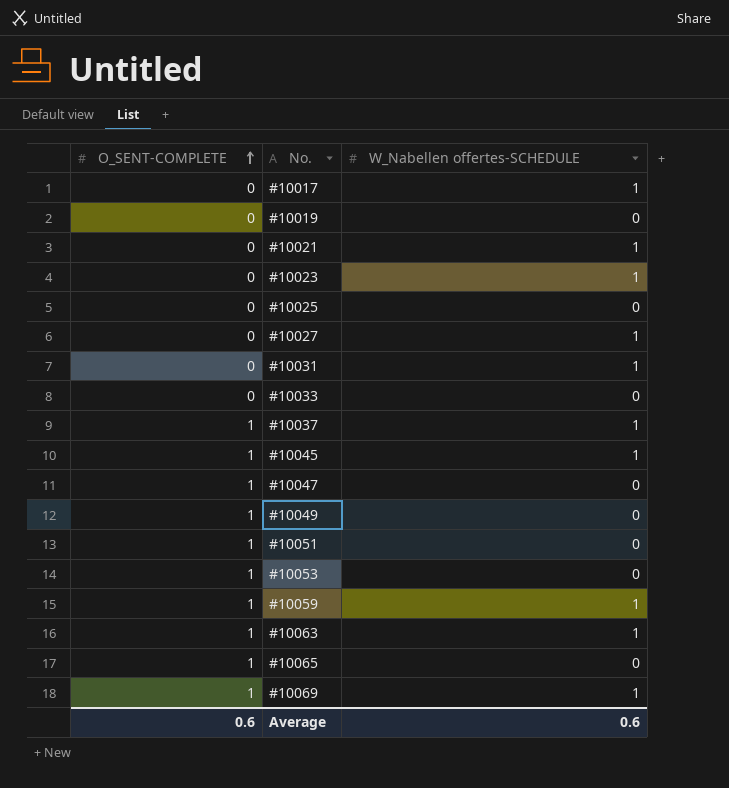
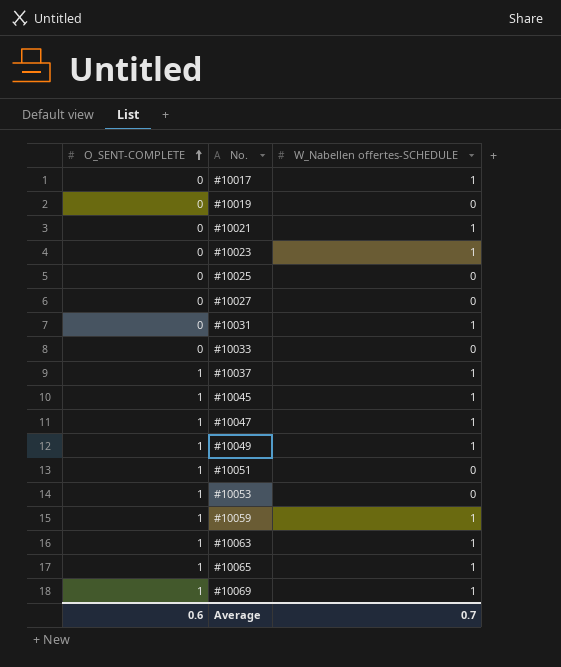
#10027 | W_Nabellen offertes-SCHEDULE: 1 -> 0
#10047 | W_Nabellen offertes-SCHEDULE: 0 -> 1
#10049 | W_Nabellen offertes-SCHEDULE: 0 -> 1
#10065 | W_Nabellen offertes-SCHEDULE: 0 -> 1
Average | W_Nabellen offertes-SCHEDULE: 0.6 -> 0.7

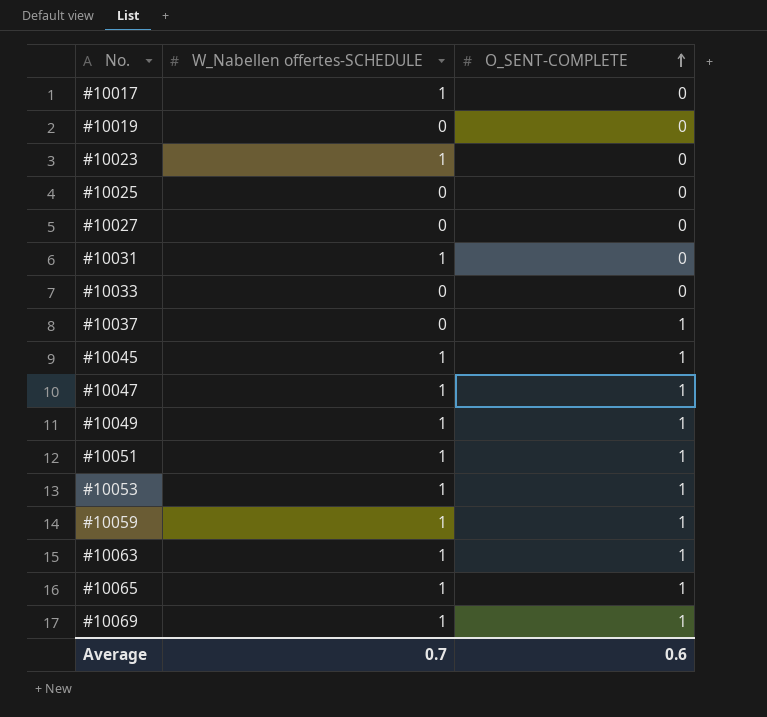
column O_SENT-COMPLETE | position: 1 -> 3
row #10021: 0 | 1 -> none
#10037 | W_Nabellen offertes-SCHEDULE: 1 -> 0
#10051 | W_Nabellen offertes-SCHEDULE: 0 -> 1
#10053 | W_Nabellen offertes-SCHEDULE: 0 -> 1

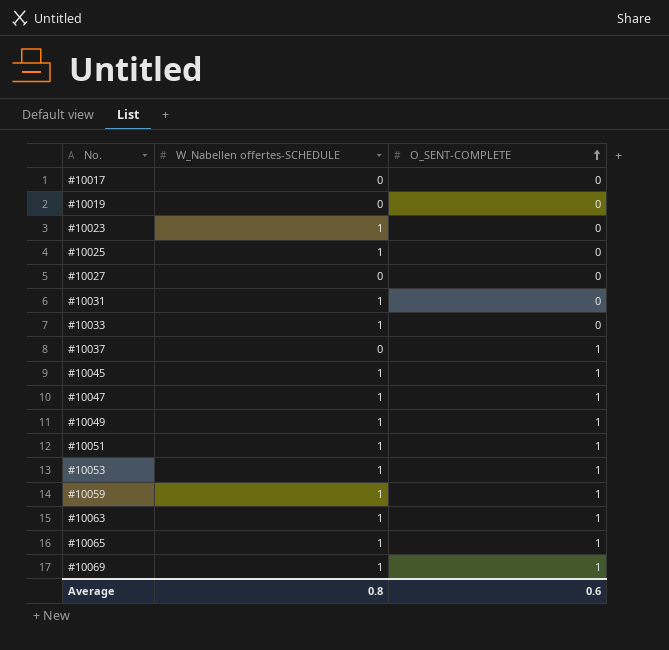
#10017 | W_Nabellen offertes-SCHEDULE: 1 -> 0
#10025 | W_Nabellen offertes-SCHEDULE: 0 -> 1
#10033 | W_Nabellen offertes-SCHEDULE: 0 -> 1
Average | W_Nabellen offertes-SCHEDULE: 0.7 -> 0.8

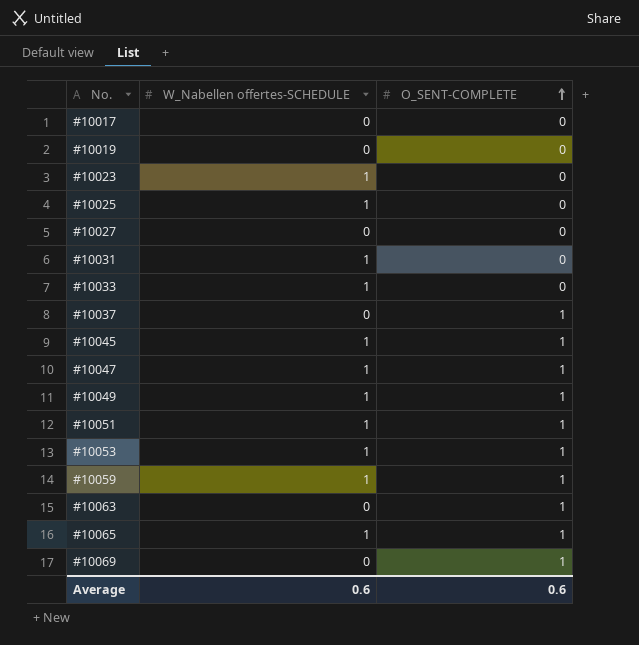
#10063 | W_Nabellen offertes-SCHEDULE: 1 -> 0
#10069 | W_Nabellen offertes-SCHEDULE: 1 -> 0
Average | W_Nabellen offertes-SCHEDULE: 0.8 -> 0.6

